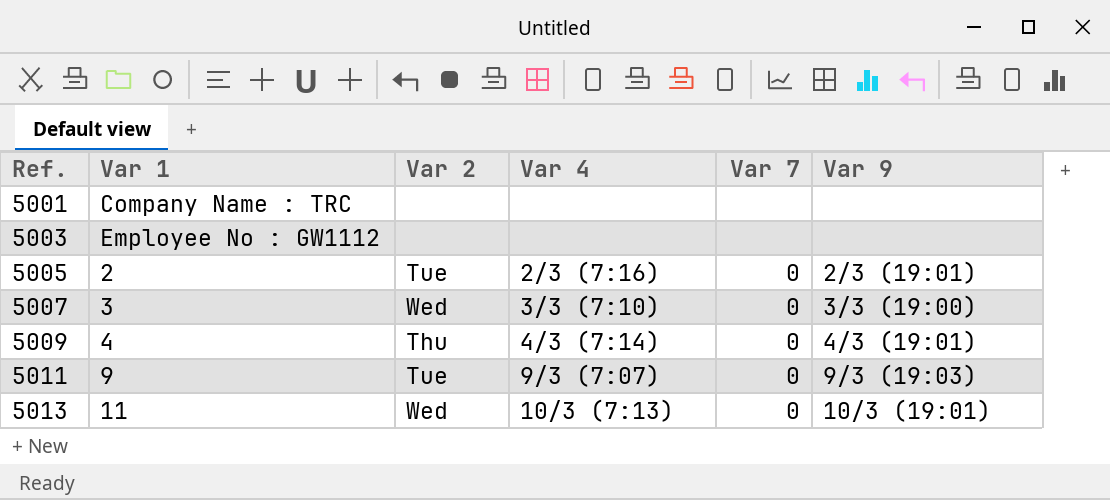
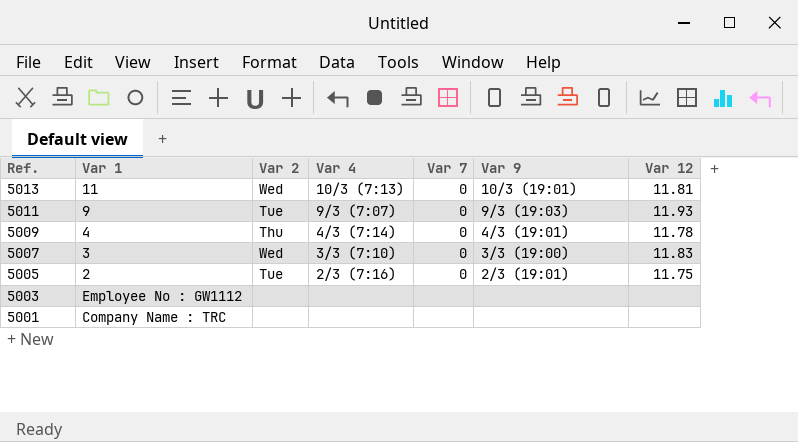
row order: Ref. ascending -> Ref. descending
column Var 12 | position: none -> 7

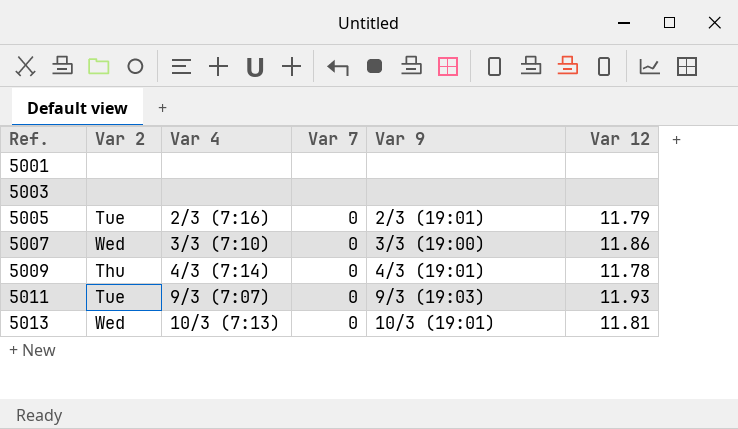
row order: Ref. descending -> Ref. ascending
column Var 1 | position: 2 -> none
5005 | Var 12: 11.75 -> 11.79
5007 | Var 12: 11.83 -> 11.86

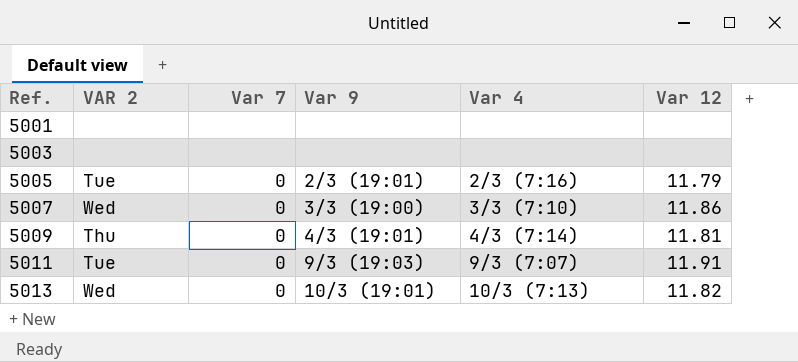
column name: Var 2 -> VAR 2
column Var 4 | position: 3 -> 5
5009 | Var 12: 11.78 -> 11.81
5011 | Var 12: 11.93 -> 11.91
5013 | Var 12: 11.81 -> 11.82

